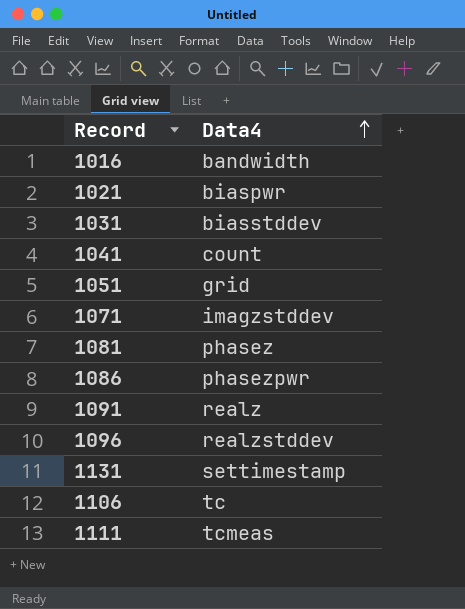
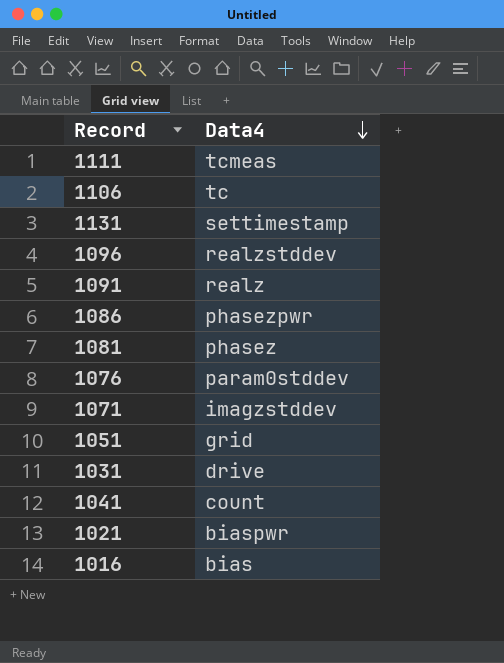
row order: Data4 ascending -> Data4 descending
row 1076: none -> param0stddev
1031 | Data4: biasstddev -> drive
1016 | Data4: bandwidth -> bias

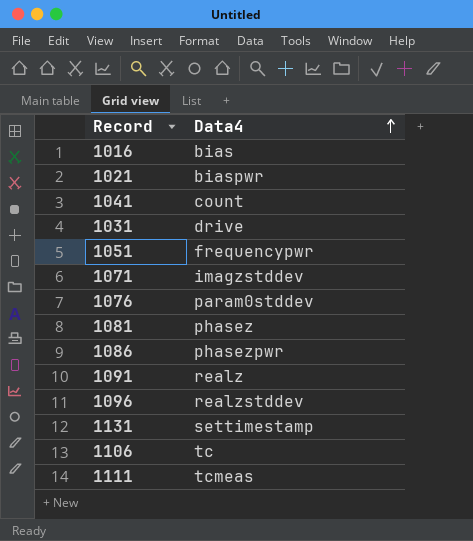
row order: Data4 descending -> Data4 ascending
1051 | Data4: grid -> frequencypwr

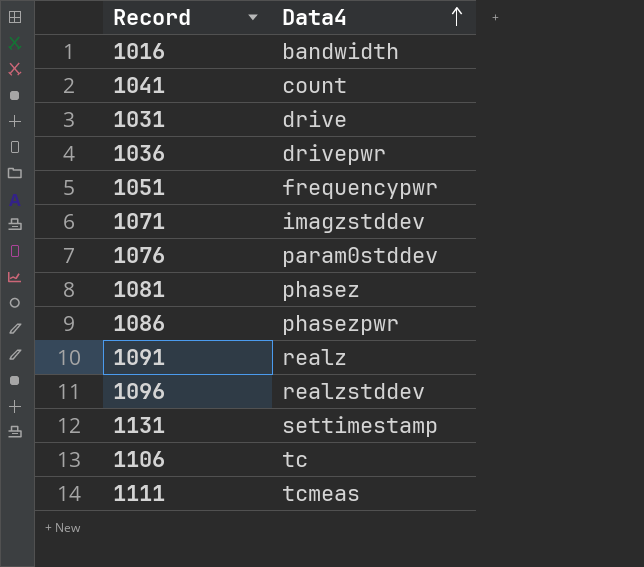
row 1021: biaspwr -> none
1016 | Data4: bias -> bandwidth
row 1036: none -> drivepwr

